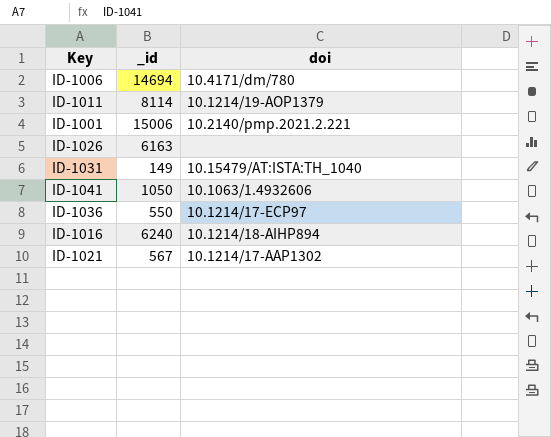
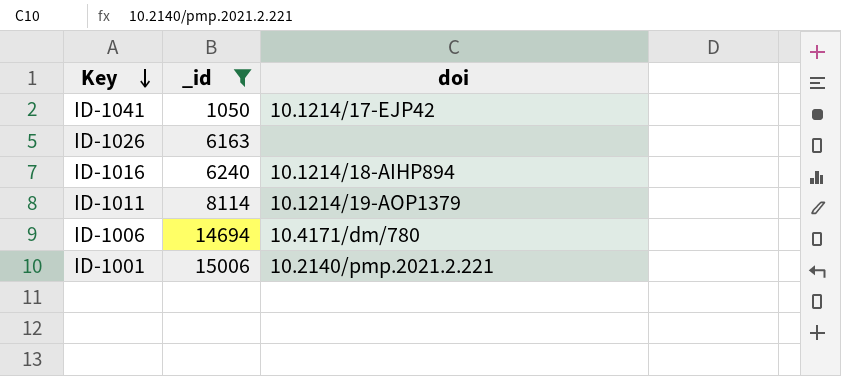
filter: none -> _id >= 1050
row order: none -> Key descending
ID-1041 | doi: 10.1063/1.4932606 -> 10.1214/17-EJP42

